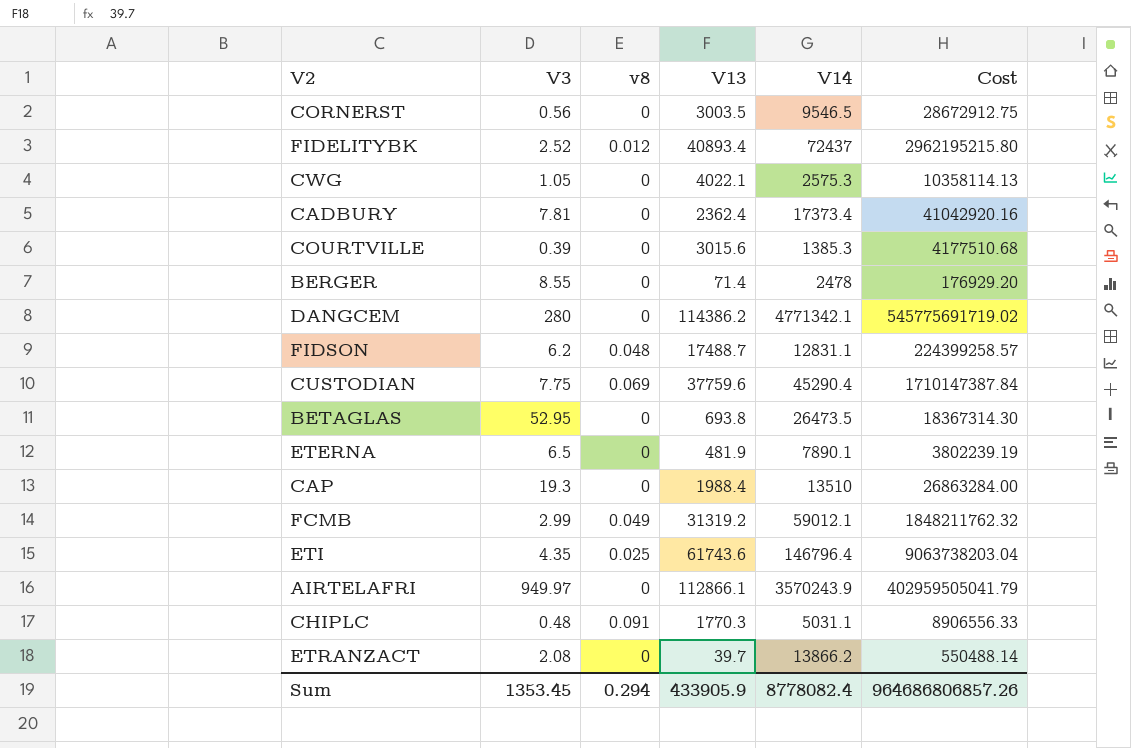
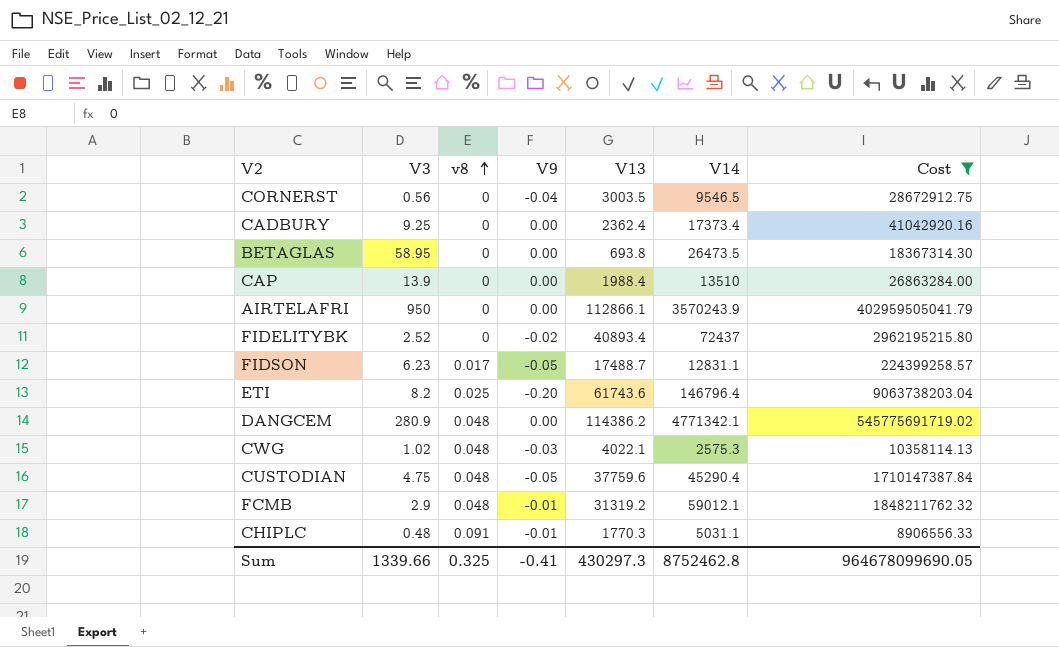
filter: none -> Cost >= 8906556.33
row order: none -> v8 ascending
column V9 | position: none -> 4
CADBURY | V3: 7.81 -> 9.25
BETAGLAS | V3: 52.95 -> 58.95
CAP | V3: 19.3 -> 13.9
AIRTELAFRI | V3: 949.97 -> 950
FIDELITYBK | v8: 0.012 -> 0
FIDSON | V3: 6.2 -> 6.23
FIDSON | v8: 0.048 -> 0.017
ETI | V3: 4.35 -> 8.2
DANGCEM | V3: 280 -> 280.9
DANGCEM | v8: 0 -> 0.048
CWG | V3: 1.05 -> 1.02
CWG | v8: 0 -> 0.048
CUSTODIAN | V3: 7.75 -> 4.75
CUSTODIAN | v8: 0.069 -> 0.048
FCMB | V3: 2.99 -> 2.9
FCMB | v8: 0.049 -> 0.048
Sum | V3: 1353.45 -> 1339.66
Sum | v8: 0.294 -> 0.325
Sum | V13: 433905.9 -> 430297.3
Sum | V14: 8778082.4 -> 8752462.8
Sum | Cost: 964686806857.26 -> 964678099690.05

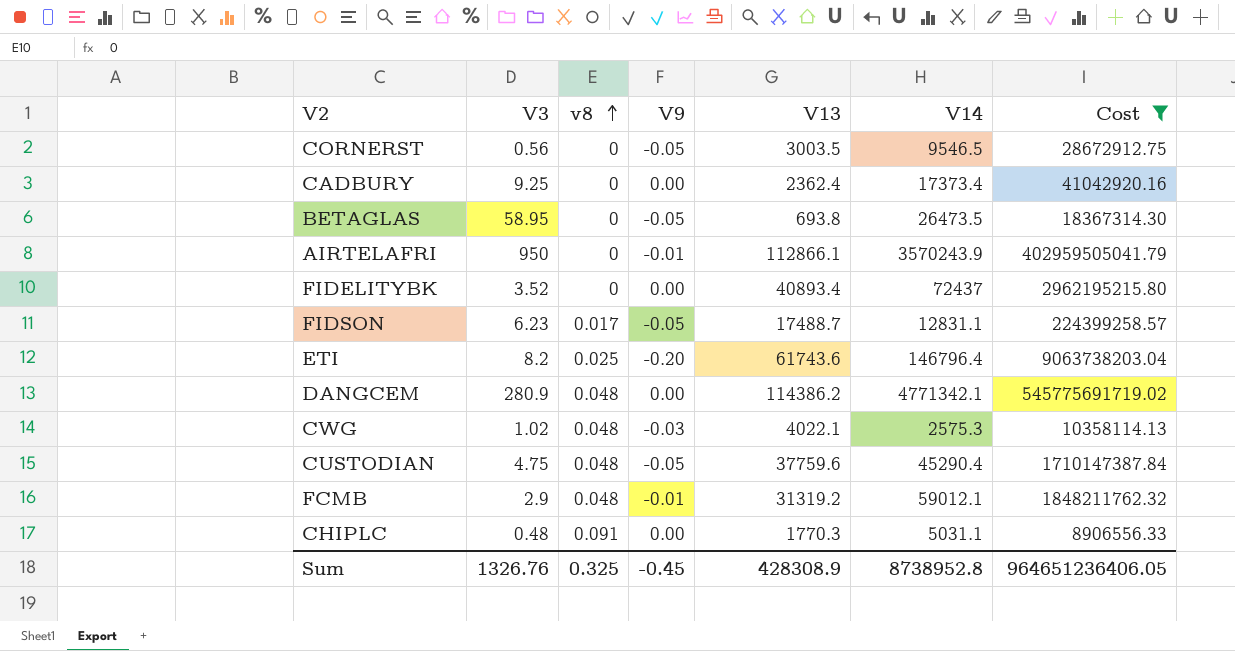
row CAP: 13.9 | 0 | 0.00 | 1988.4 | 13510 | 26863284.00 -> none
CORNERST | V9: -0.04 -> -0.05
BETAGLAS | V9: 0.00 -> -0.05
AIRTELAFRI | V9: 0.00 -> -0.01
FIDELITYBK | V3: 2.52 -> 3.52
FIDELITYBK | V9: -0.02 -> 0.00
CHIPLC | V9: -0.01 -> 0.00
Sum | V3: 1339.66 -> 1326.76
Sum | V9: -0.41 -> -0.45
Sum | V13: 430297.3 -> 428308.9
Sum | V14: 8752462.8 -> 8738952.8
Sum | Cost: 964678099690.05 -> 964651236406.05

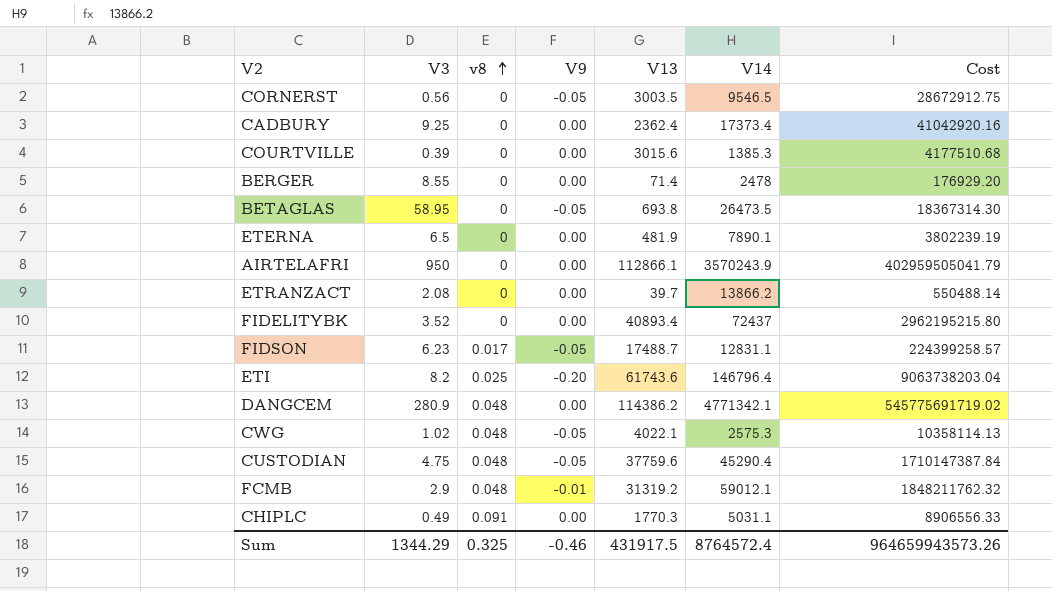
filter: Cost >= 8906556.33 -> none
AIRTELAFRI | V9: -0.01 -> 0.00
CWG | V9: -0.03 -> -0.05
CHIPLC | V3: 0.48 -> 0.49
Sum | V3: 1326.76 -> 1344.29
Sum | V9: -0.45 -> -0.46
Sum | V13: 428308.9 -> 431917.5
Sum | V14: 8738952.8 -> 8764572.4
Sum | Cost: 964651236406.05 -> 964659943573.26

